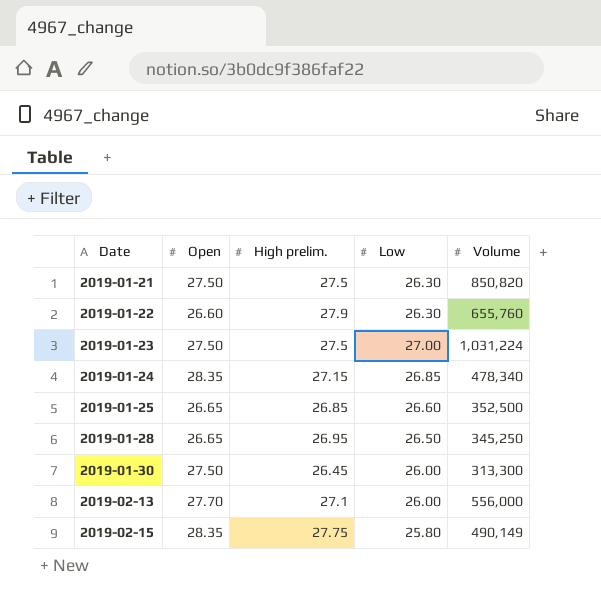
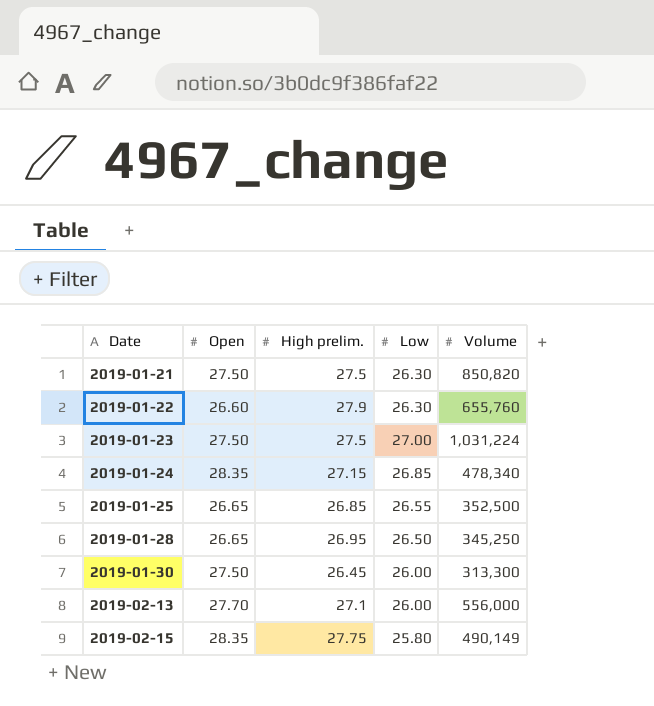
2019-01-25 | Low: 26.60 -> 26.55

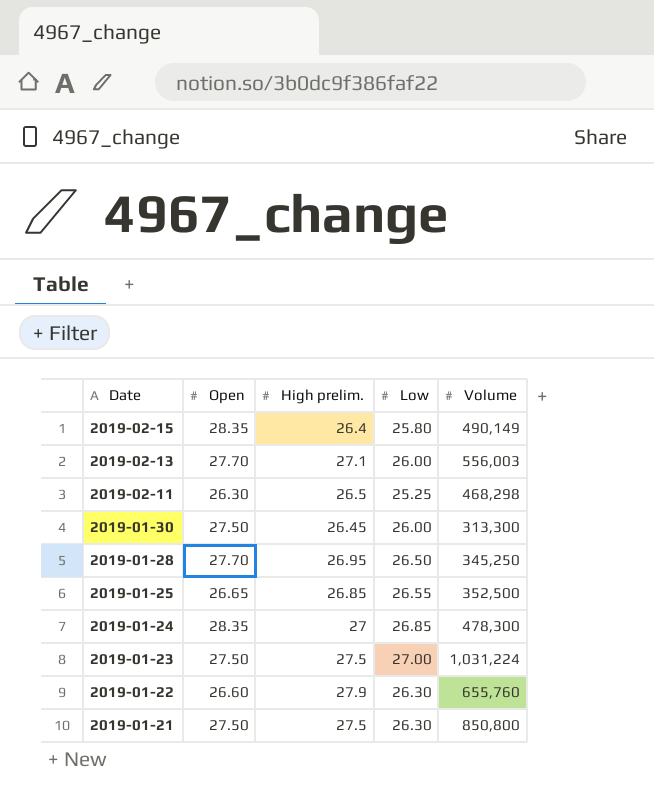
row order: Date ascending -> Date descending
2019-02-15 | High prelim.: 27.75 -> 26.4
2019-02-13 | Volume: 556,000 -> 556,003
row 2019-02-11: none -> 26.30 | 26.5 | 25.25 | 468,298
2019-01-28 | Open: 26.65 -> 27.70
2019-01-24 | High prelim.: 27.15 -> 27
2019-01-24 | Volume: 478,340 -> 478,300
2019-01-21 | Volume: 850,820 -> 850,800

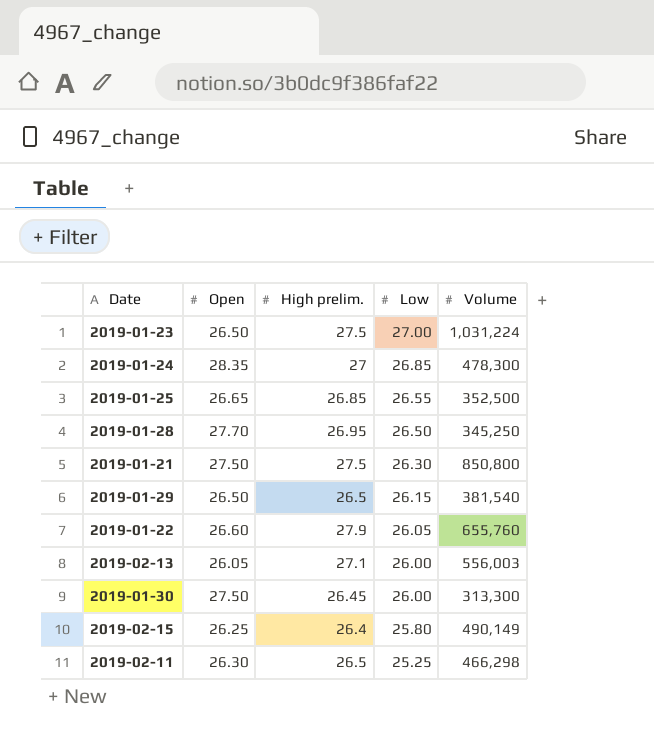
row order: Date descending -> Low descending
2019-01-23 | Open: 27.50 -> 26.50
row 2019-01-29: none -> 26.50 | 26.5 | 26.15 | 381,540
2019-01-22 | Low: 26.30 -> 26.05
2019-02-13 | Open: 27.70 -> 26.05
2019-02-15 | Open: 28.35 -> 26.25
2019-02-11 | Volume: 468,298 -> 466,298

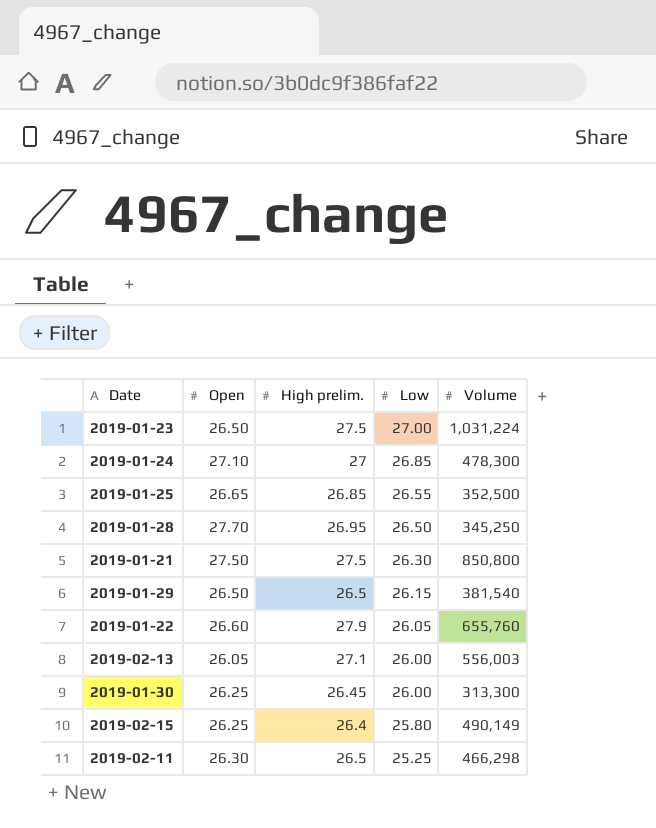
2019-01-24 | Open: 28.35 -> 27.10
2019-01-30 | Open: 27.50 -> 26.25

